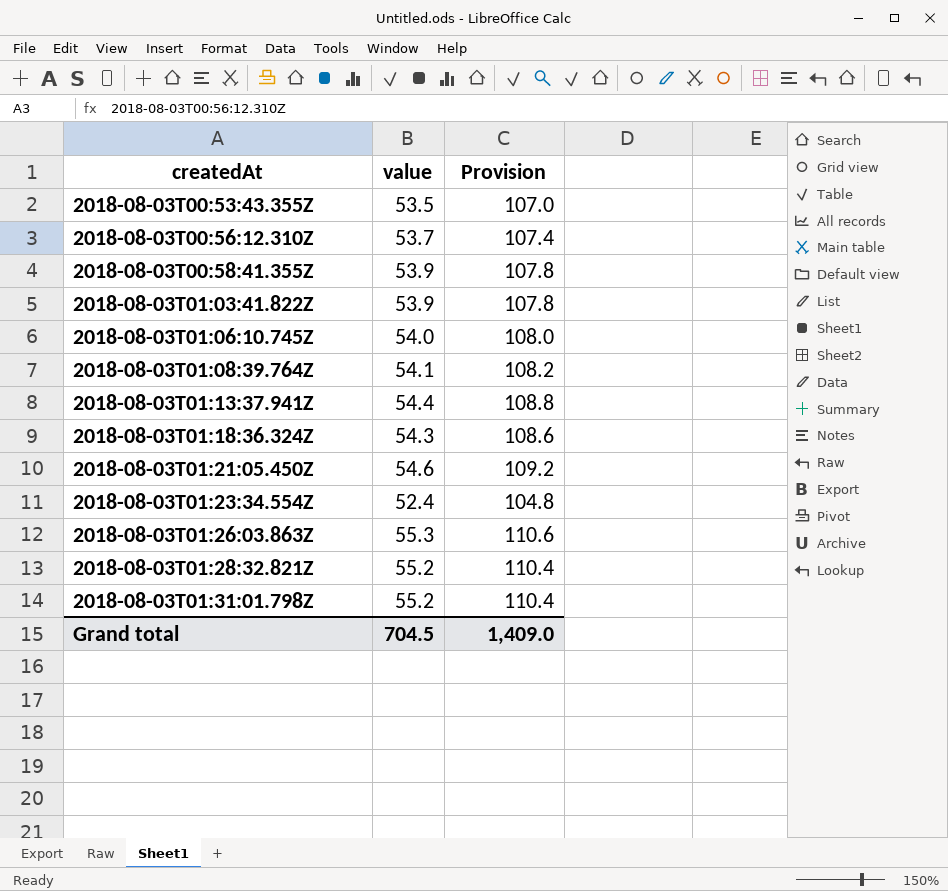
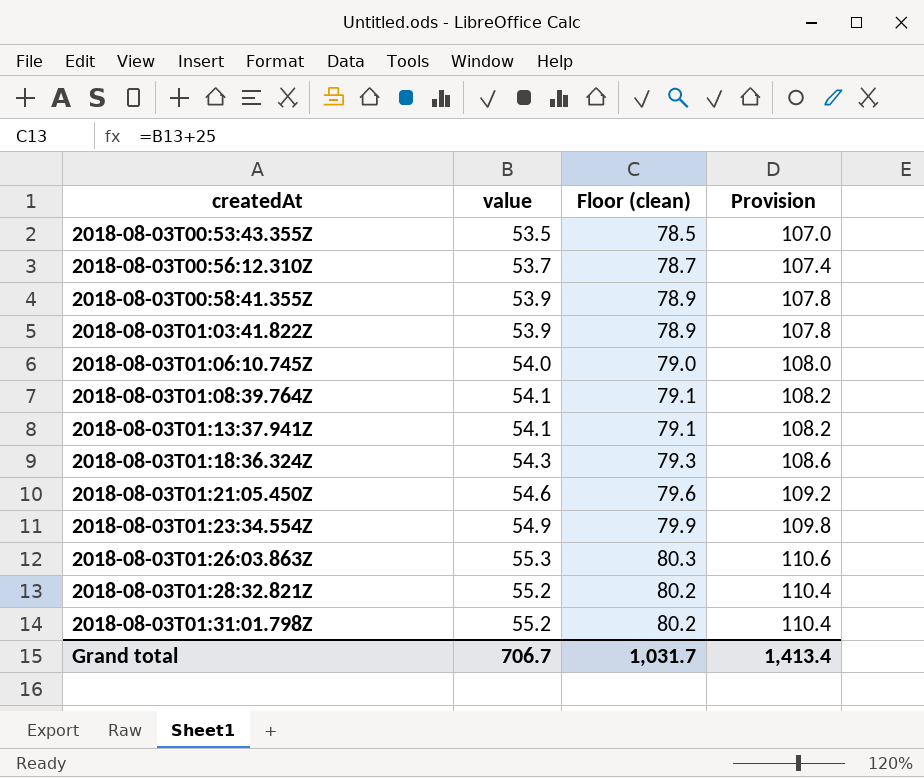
column Floor (clean) | formula: none -> [value] + 25
2018-08-03T01:13:37.941Z | value: 54.4 -> 54.1
2018-08-03T01:13:37.941Z | Provision: 108.8 -> 108.2
2018-08-03T01:23:34.554Z | value: 52.4 -> 54.9
2018-08-03T01:23:34.554Z | Provision: 104.8 -> 109.8
Grand total | value: 704.5 -> 706.7
Grand total | Provision: 1,409.0 -> 1,413.4

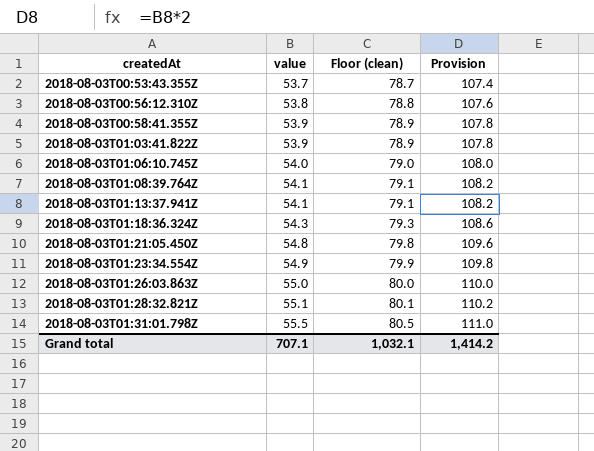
2018-08-03T00:53:43.355Z | value: 53.5 -> 53.7
2018-08-03T00:53:43.355Z | Floor (clean): 78.5 -> 78.7
2018-08-03T00:53:43.355Z | Provision: 107.0 -> 107.4
2018-08-03T00:56:12.310Z | value: 53.7 -> 53.8
2018-08-03T00:56:12.310Z | Floor (clean): 78.7 -> 78.8
2018-08-03T00:56:12.310Z | Provision: 107.4 -> 107.6
2018-08-03T01:21:05.450Z | value: 54.6 -> 54.8
2018-08-03T01:21:05.450Z | Floor (clean): 79.6 -> 79.8
2018-08-03T01:21:05.450Z | Provision: 109.2 -> 109.6
2018-08-03T01:26:03.863Z | value: 55.3 -> 55.0
2018-08-03T01:26:03.863Z | Floor (clean): 80.3 -> 80.0
2018-08-03T01:26:03.863Z | Provision: 110.6 -> 110.0
2018-08-03T01:28:32.821Z | value: 55.2 -> 55.1
2018-08-03T01:28:32.821Z | Floor (clean): 80.2 -> 80.1
2018-08-03T01:28:32.821Z | Provision: 110.4 -> 110.2
2018-08-03T01:31:01.798Z | value: 55.2 -> 55.5
2018-08-03T01:31:01.798Z | Floor (clean): 80.2 -> 80.5
2018-08-03T01:31:01.798Z | Provision: 110.4 -> 111.0
Grand total | value: 706.7 -> 707.1
Grand total | Floor (clean): 1,031.7 -> 1,032.1
Grand total | Provision: 1,413.4 -> 1,414.2

